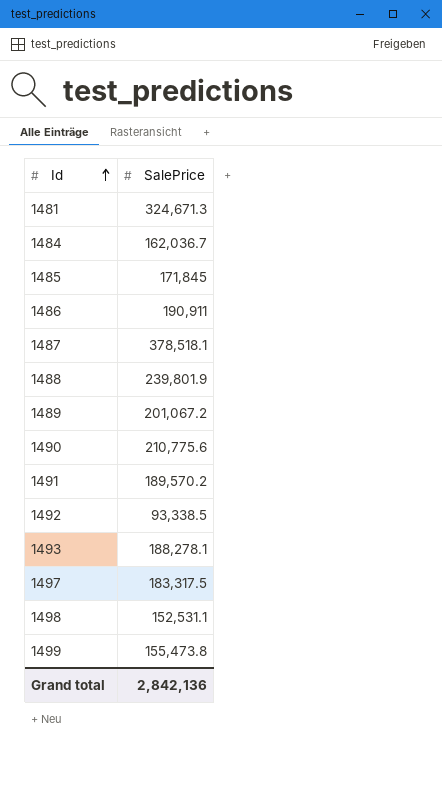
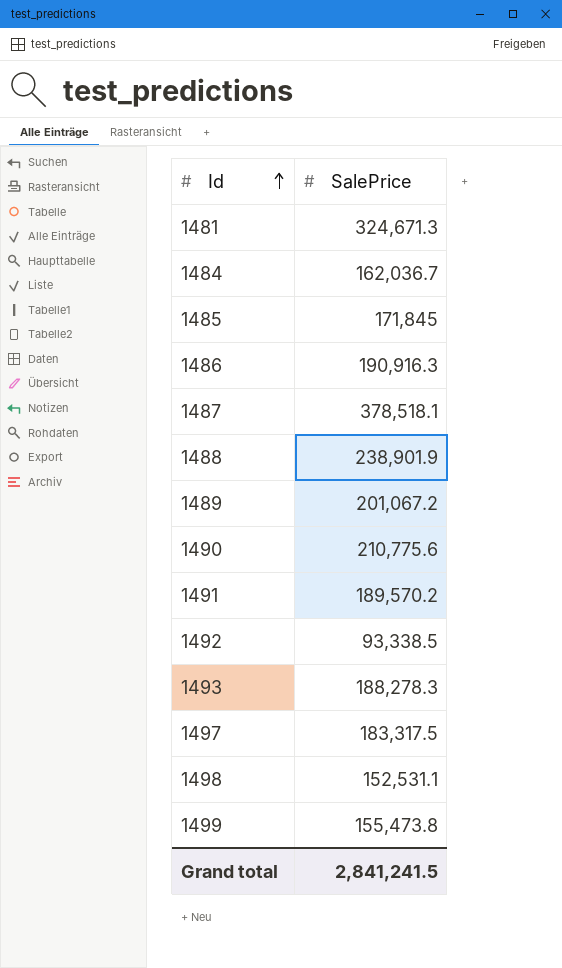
1486 | SalePrice: 190,911 -> 190,916.3
1488 | SalePrice: 239,801.9 -> 238,901.9
1493 | SalePrice: 188,278.1 -> 188,278.3
Grand total | SalePrice: 2,842,136 -> 2,841,241.5

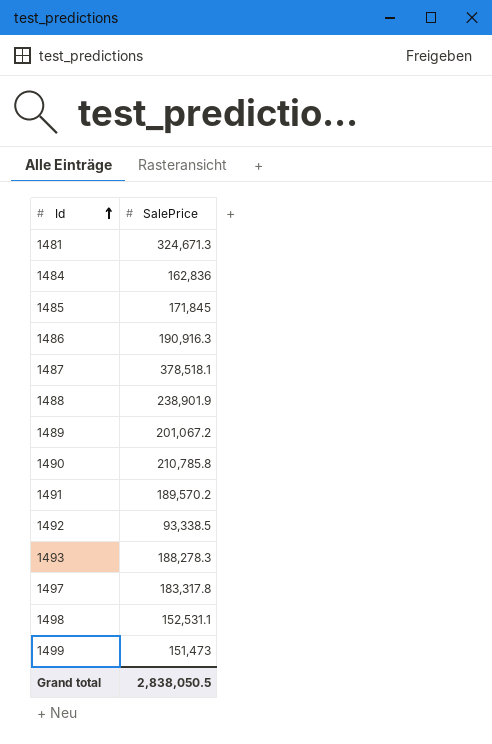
1484 | SalePrice: 162,036.7 -> 162,836
1490 | SalePrice: 210,775.6 -> 210,785.8
1497 | SalePrice: 183,317.5 -> 183,317.8
1499 | SalePrice: 155,473.8 -> 151,473
Grand total | SalePrice: 2,841,241.5 -> 2,838,050.5

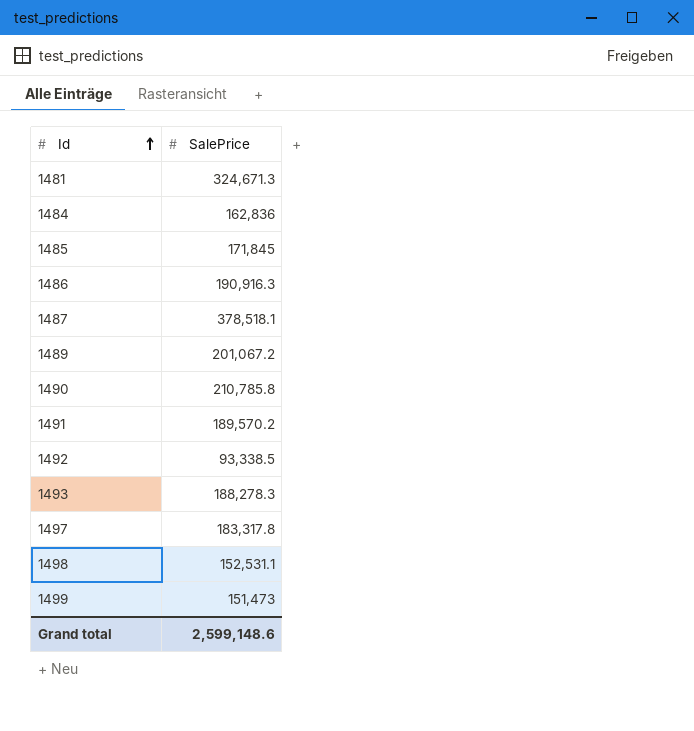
row 1488: 238,901.9 -> none
Grand total | SalePrice: 2,838,050.5 -> 2,599,148.6

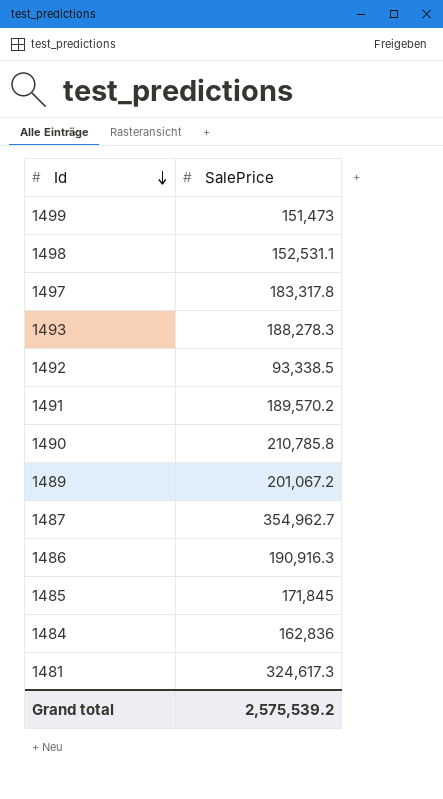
row order: Id ascending -> Id descending
1487 | SalePrice: 378,518.1 -> 354,962.7
1481 | SalePrice: 324,671.3 -> 324,617.3
Grand total | SalePrice: 2,599,148.6 -> 2,575,539.2

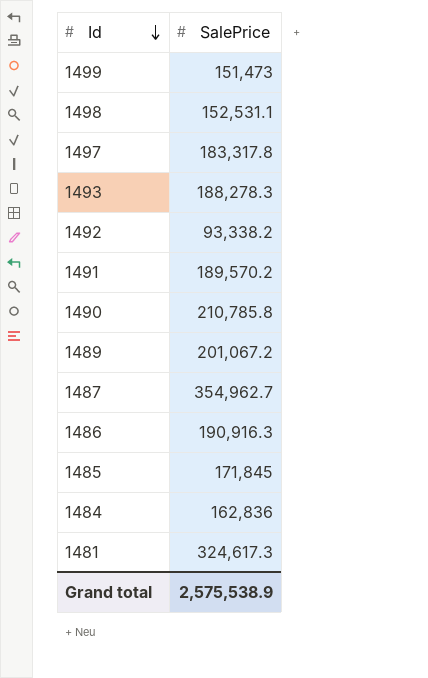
1492 | SalePrice: 93,338.5 -> 93,338.2
Grand total | SalePrice: 2,575,539.2 -> 2,575,538.9

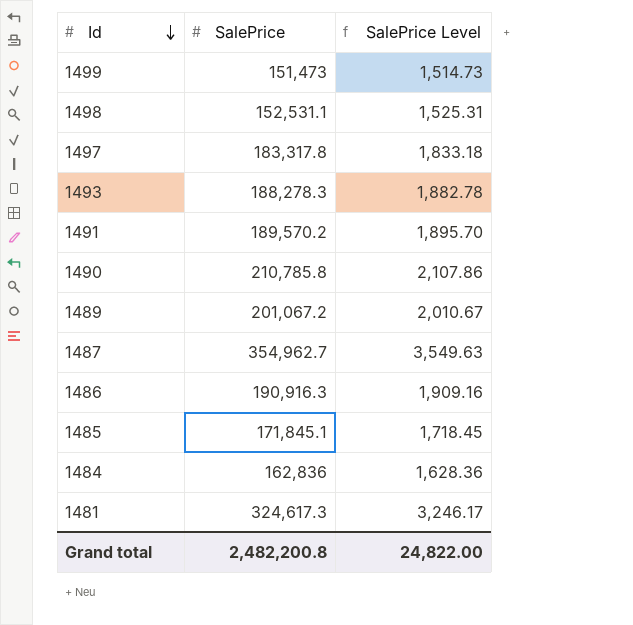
column SalePrice Level | formula: none -> [SalePrice] * 0.01
row 1492: 93,338.2 -> none
1485 | SalePrice: 171,845 -> 171,845.1
Grand total | SalePrice: 2,575,538.9 -> 2,482,200.8

